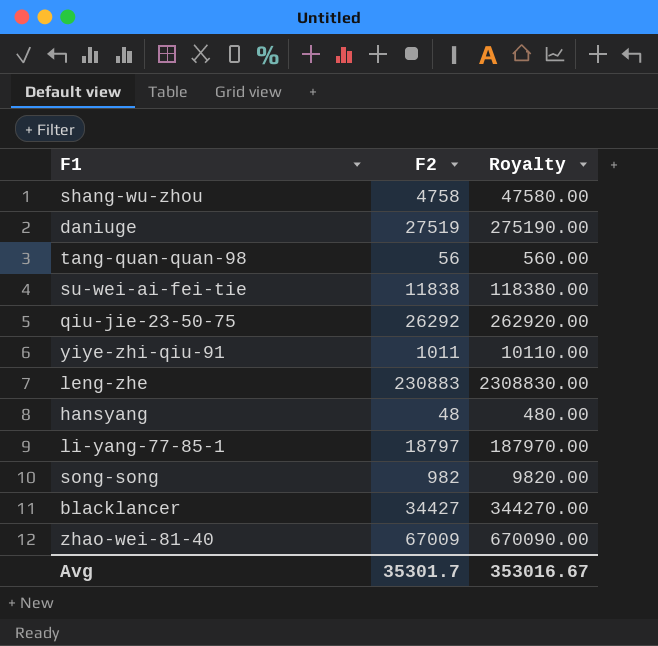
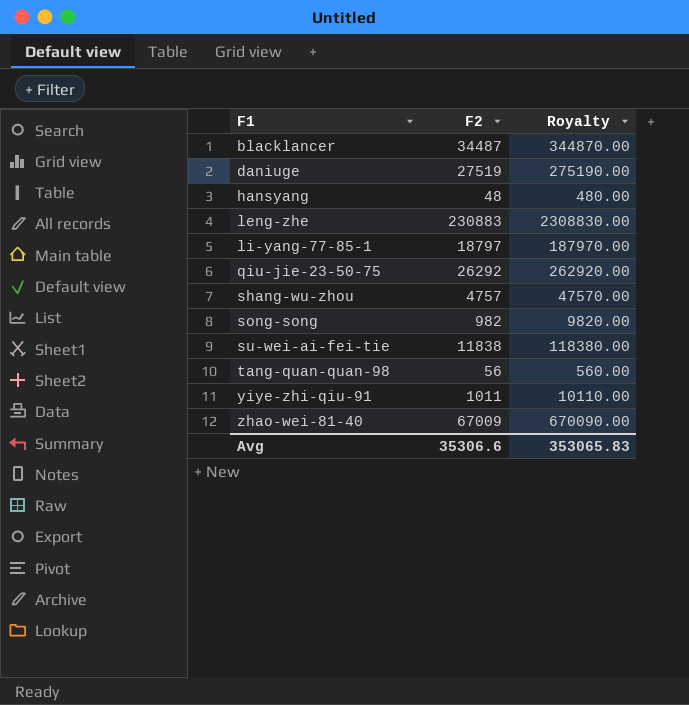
row order: none -> F1 ascending
blacklancer | F2: 34427 -> 34487
blacklancer | Royalty: 344270.00 -> 344870.00
shang-wu-zhou | F2: 4758 -> 4757
shang-wu-zhou | Royalty: 47580.00 -> 47570.00
Avg | F2: 35301.7 -> 35306.6
Avg | Royalty: 353016.67 -> 353065.83

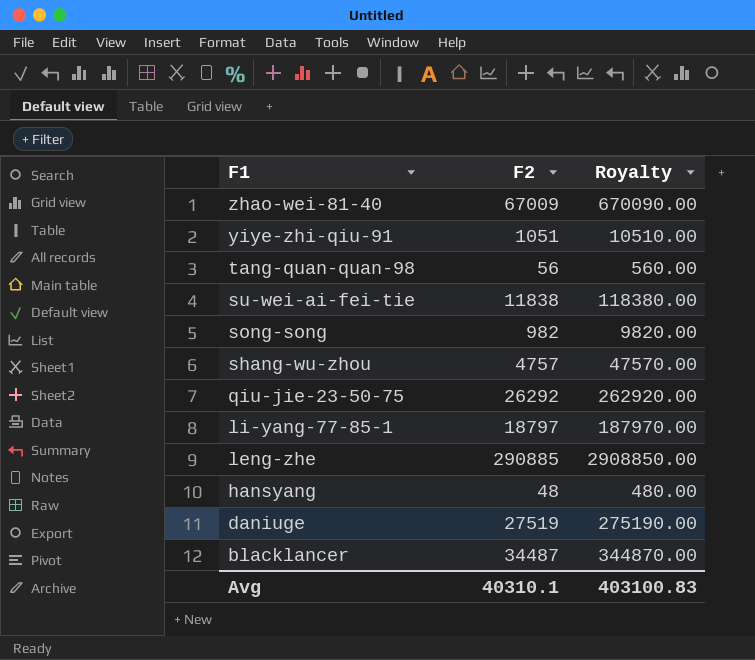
row order: F1 ascending -> F1 descending
yiye-zhi-qiu-91 | F2: 1011 -> 1051
yiye-zhi-qiu-91 | Royalty: 10110.00 -> 10510.00
leng-zhe | F2: 230883 -> 290885
leng-zhe | Royalty: 2308830.00 -> 2908850.00
Avg | F2: 35306.6 -> 40310.1
Avg | Royalty: 353065.83 -> 403100.83

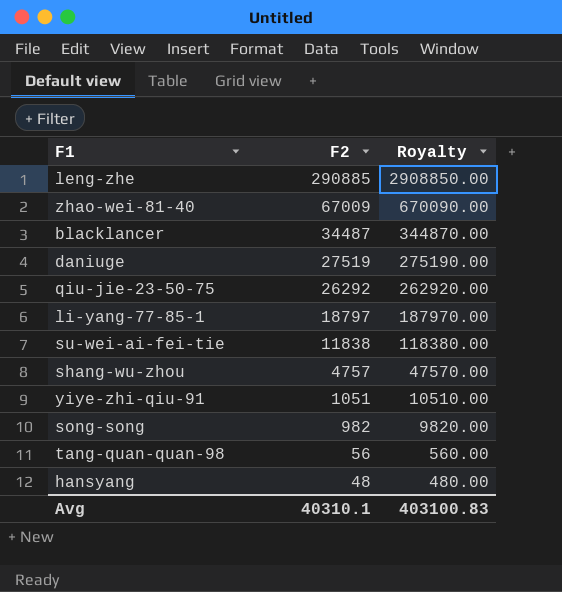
row order: F1 descending -> F2 descending

